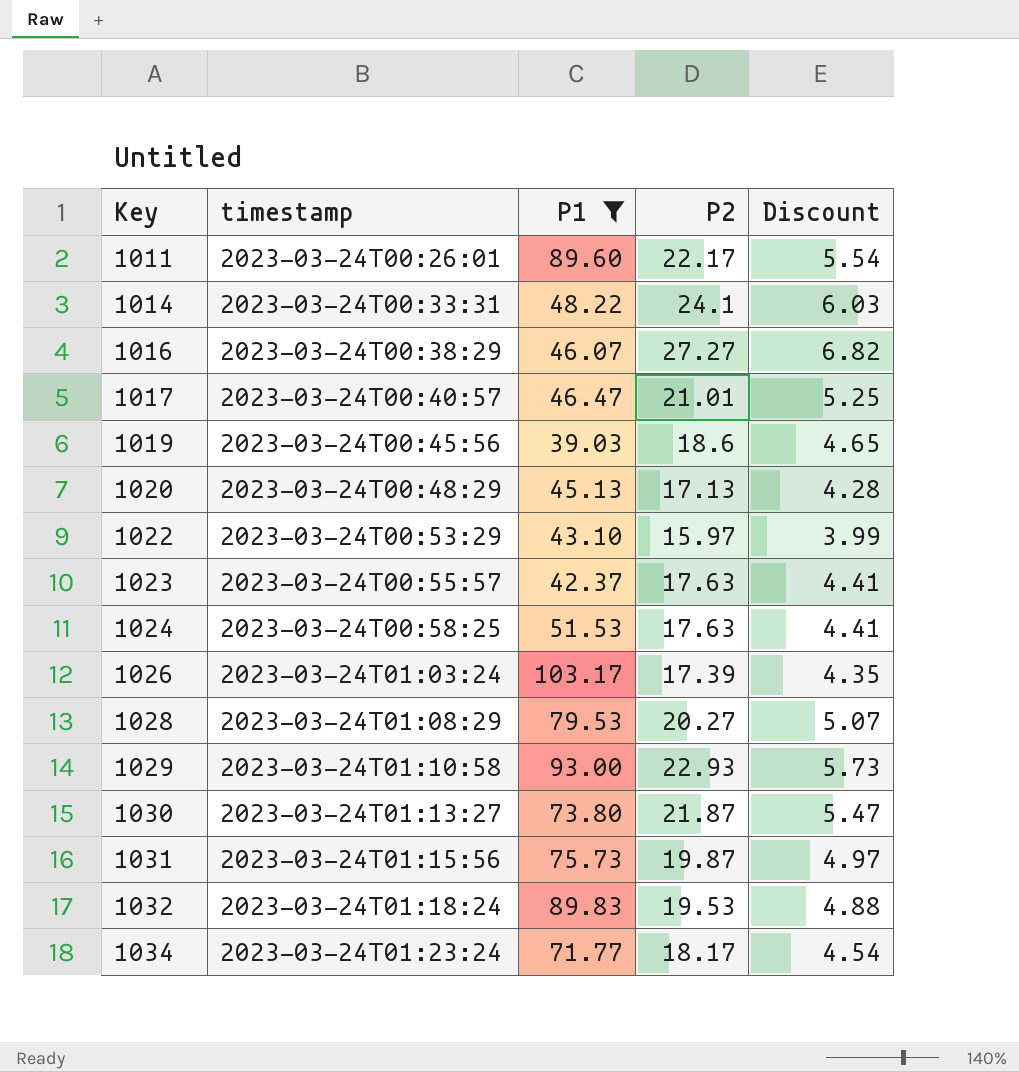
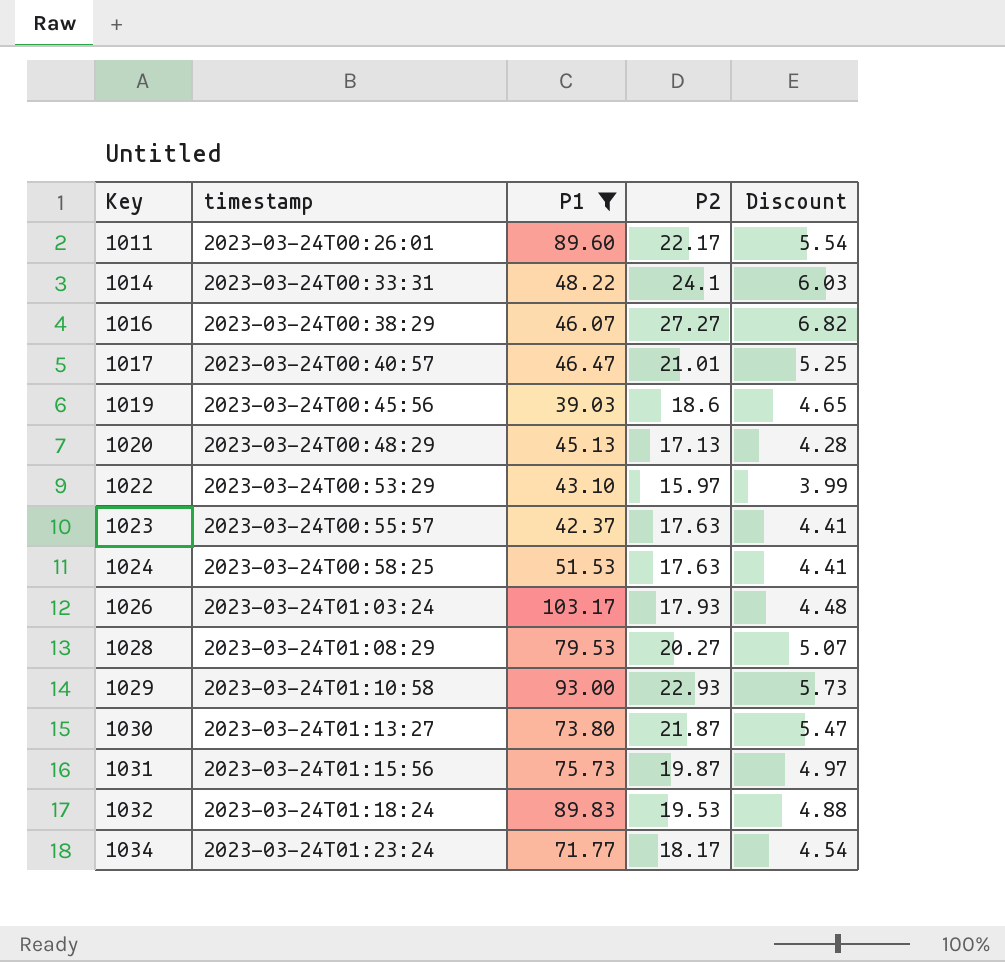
1026 | P2: 17.39 -> 17.93
1026 | Discount: 4.35 -> 4.48

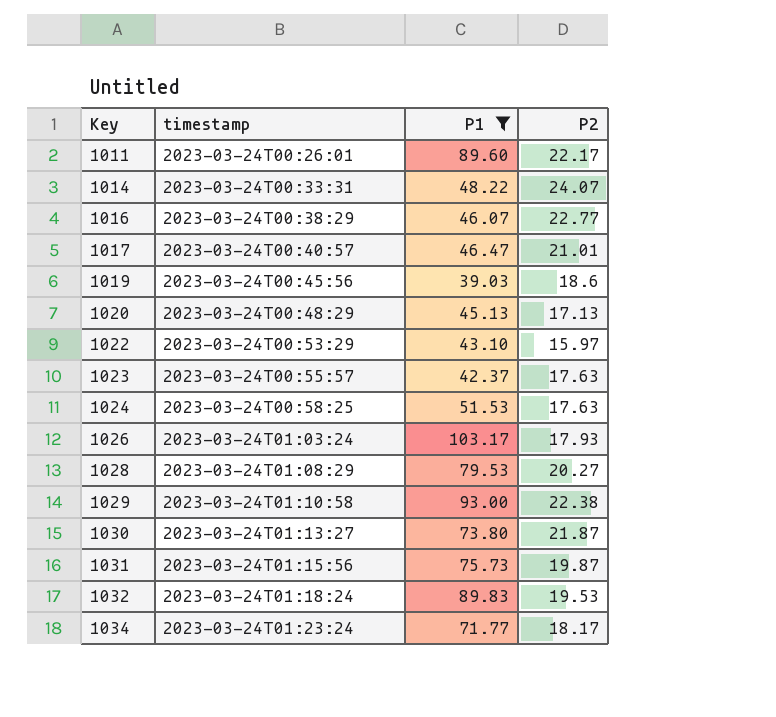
column Discount | formula: [P2] * 0.25 -> none
1014 | P2: 24.1 -> 24.07
1016 | P2: 27.27 -> 22.77
1029 | P2: 22.93 -> 22.38

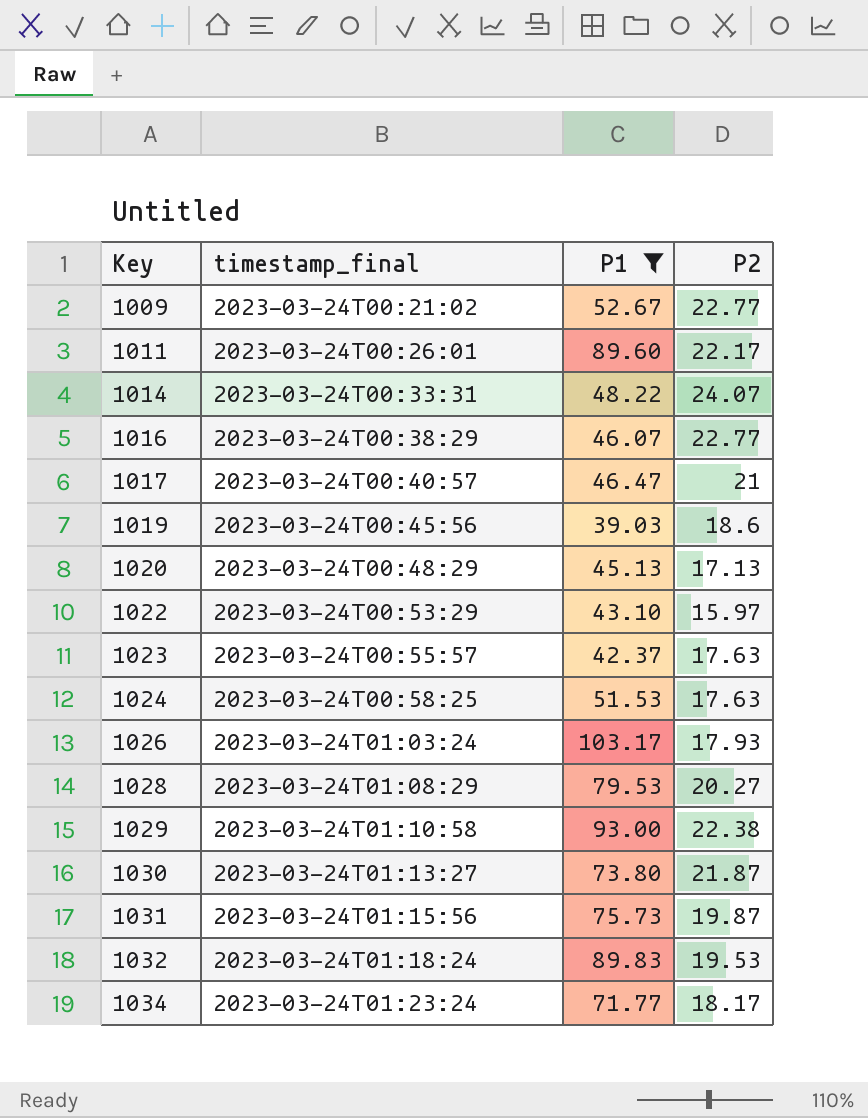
column name: timestamp -> timestamp_final
row 1009: none -> 2023-03-24T00:21:02 | 52.67 | 22.77
1017 | P2: 21.01 -> 21

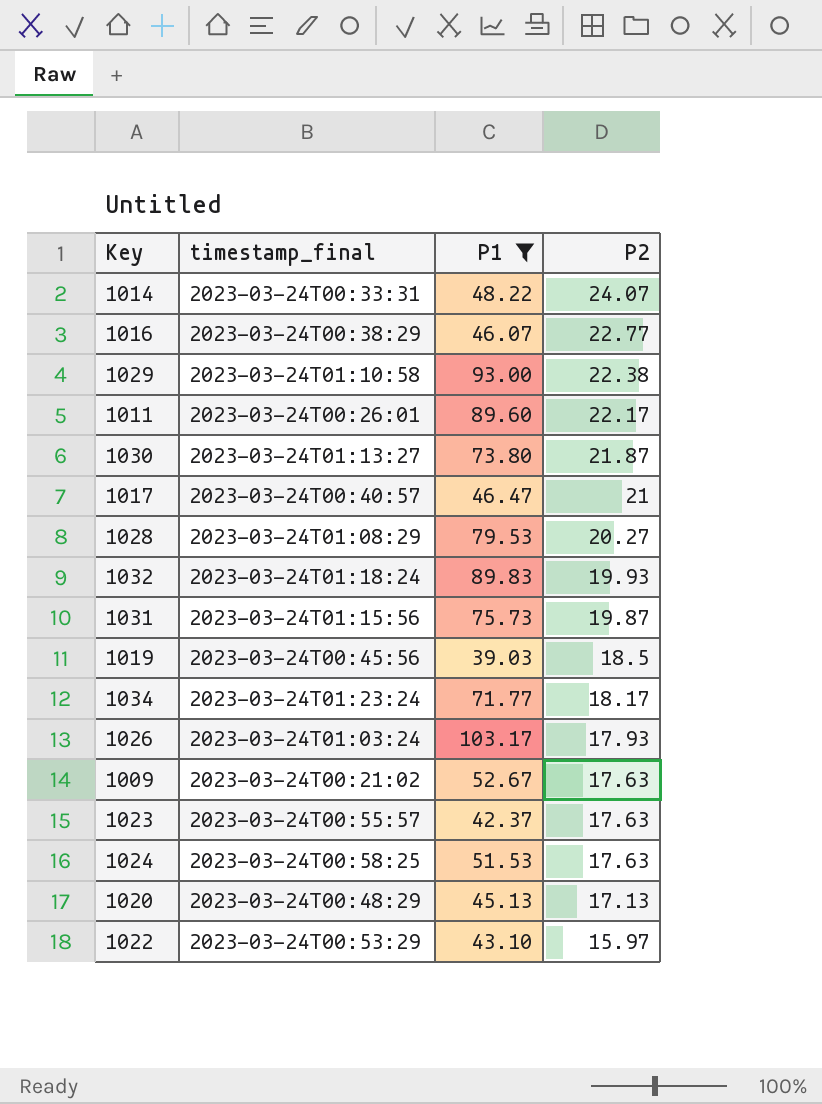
row order: Key ascending -> P2 descending
1032 | P2: 19.53 -> 19.93
1019 | P2: 18.6 -> 18.5
1009 | P2: 22.77 -> 17.63

